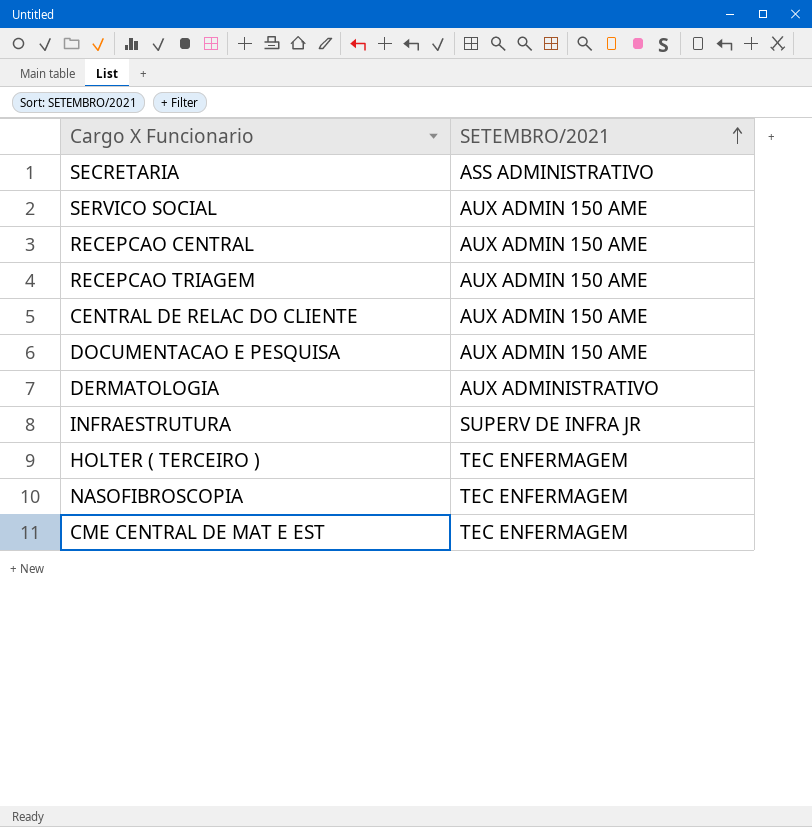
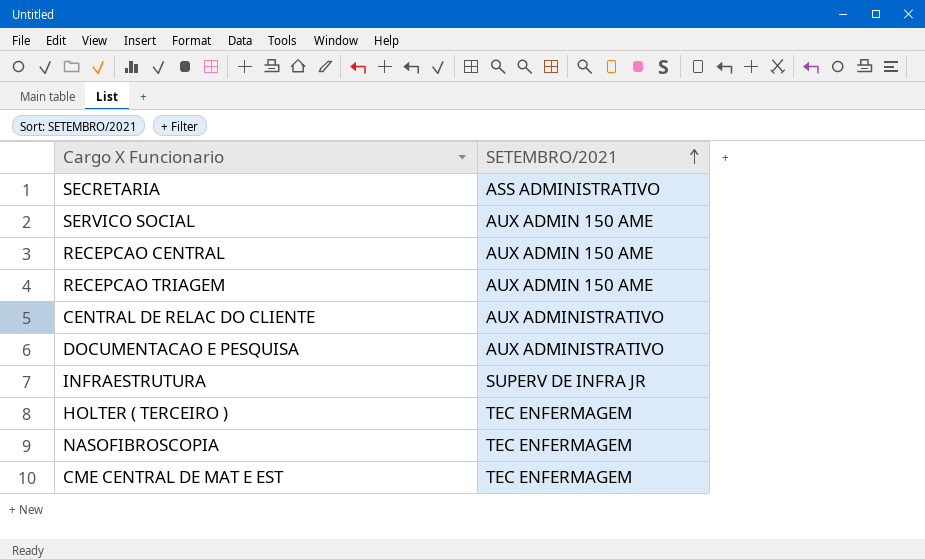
row DERMATOLOGIA: AUX ADMINISTRATIVO -> none
CENTRAL DE RELAC DO CLIENTE | SETEMBRO/2021: AUX ADMIN 150 AME -> AUX ADMINISTRATIVO
DOCUMENTACAO E PESQUISA | SETEMBRO/2021: AUX ADMIN 150 AME -> AUX ADMINISTRATIVO

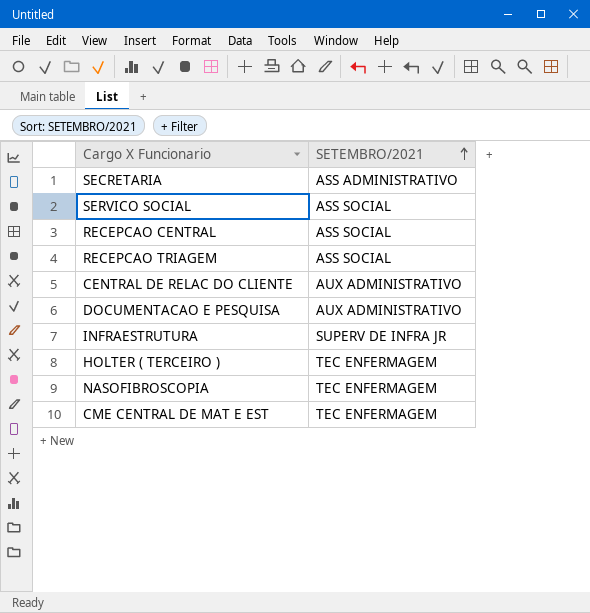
SERVICO SOCIAL | SETEMBRO/2021: AUX ADMIN 150 AME -> ASS SOCIAL
RECEPCAO CENTRAL | SETEMBRO/2021: AUX ADMIN 150 AME -> ASS SOCIAL
RECEPCAO TRIAGEM | SETEMBRO/2021: AUX ADMIN 150 AME -> ASS SOCIAL

